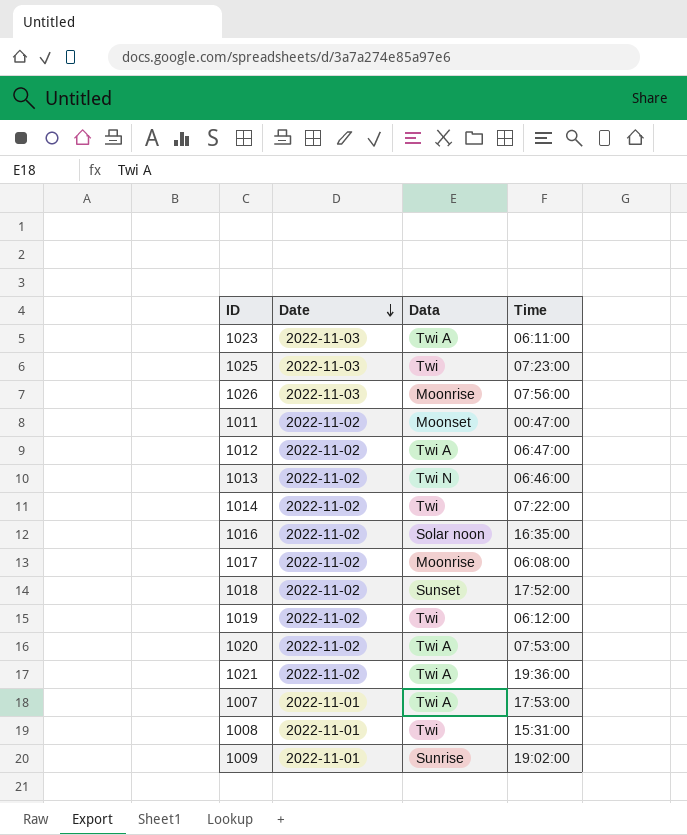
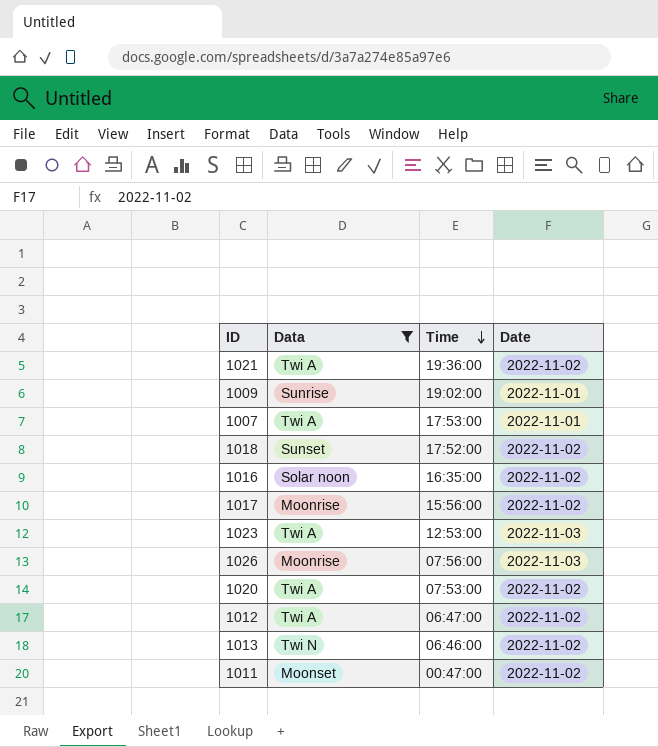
filter: none -> Data != Twi
row order: Date descending -> Time descending
column Date | position: 2 -> 4
1017 | Time: 06:08:00 -> 15:56:00
1023 | Time: 06:11:00 -> 12:53:00

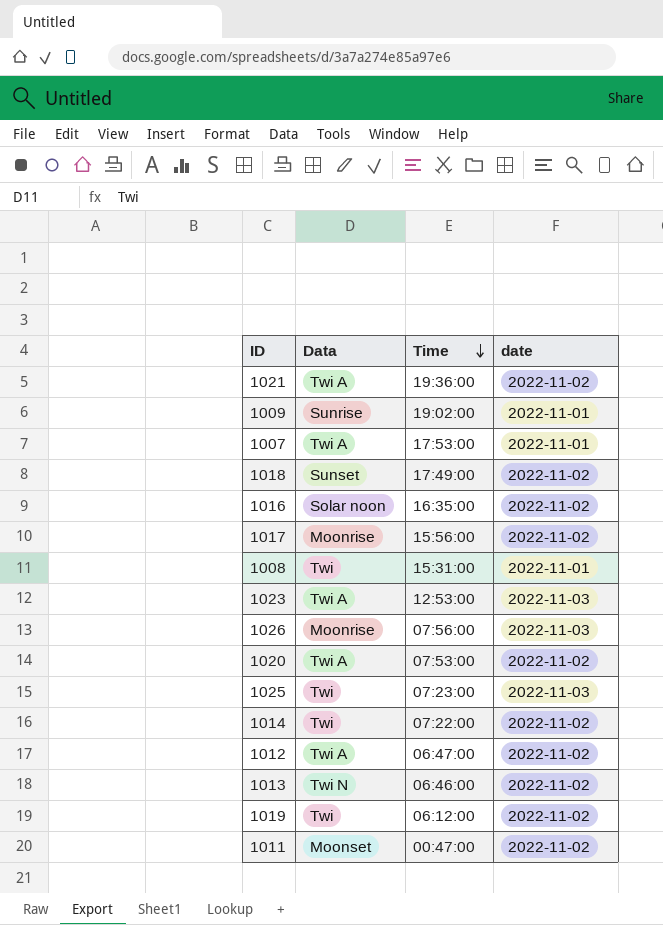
filter: Data != Twi -> none
column name: Date -> date
1018 | Time: 17:52:00 -> 17:49:00

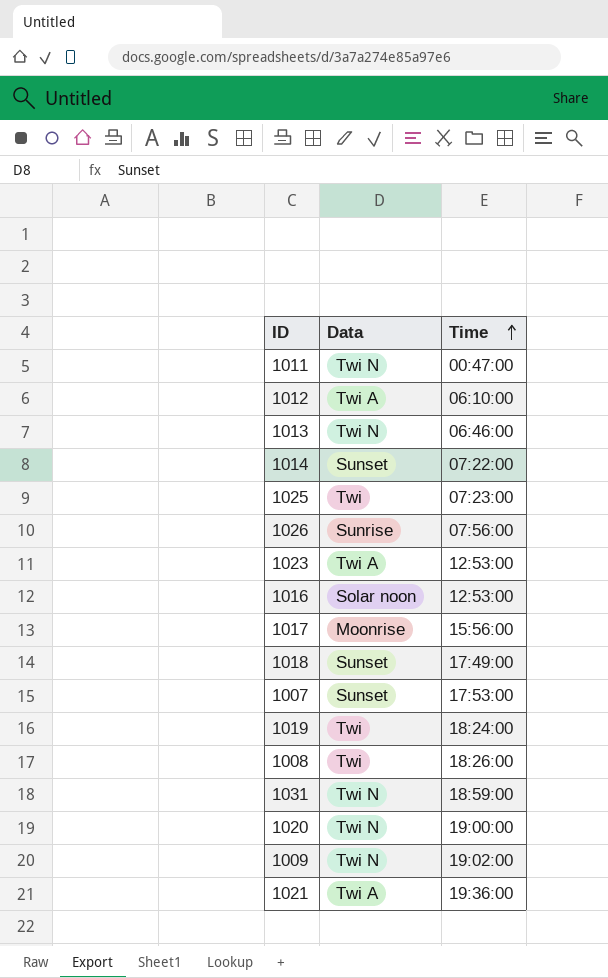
row order: Time descending -> Time ascending
column date | position: 4 -> none
1011 | Data: Moonset -> Twi N
1012 | Time: 06:47:00 -> 06:10:00
1014 | Data: Twi -> Sunset
1026 | Data: Moonrise -> Sunrise
1016 | Time: 16:35:00 -> 12:53:00
1007 | Data: Twi A -> Sunset
1019 | Time: 06:12:00 -> 18:24:00
1008 | Time: 15:31:00 -> 18:26:00
row 1031: none -> Twi N | 18:59:00
1020 | Data: Twi A -> Twi N
1020 | Time: 07:53:00 -> 19:00:00
1009 | Data: Sunrise -> Twi N

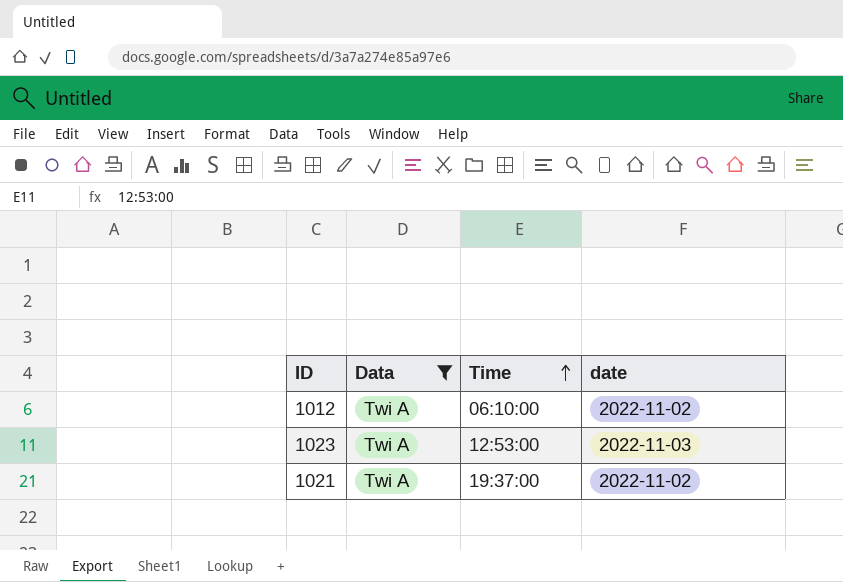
filter: none -> Data = Twi A
column date | position: none -> 4
1021 | Time: 19:36:00 -> 19:37:00

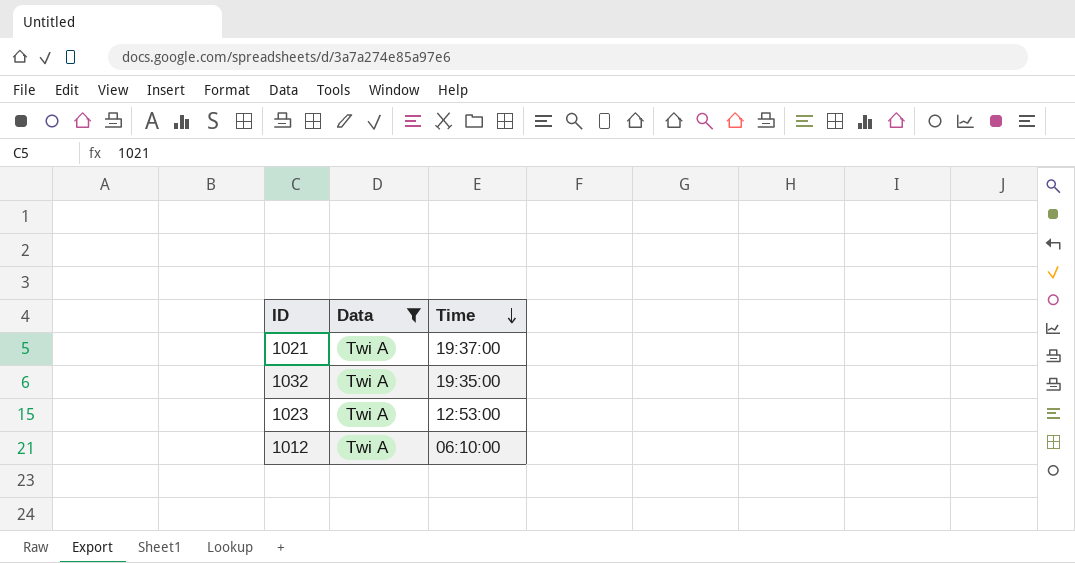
row order: Time ascending -> Time descending
column date | position: 4 -> none
row 1032: none -> Twi A | 19:35:00

